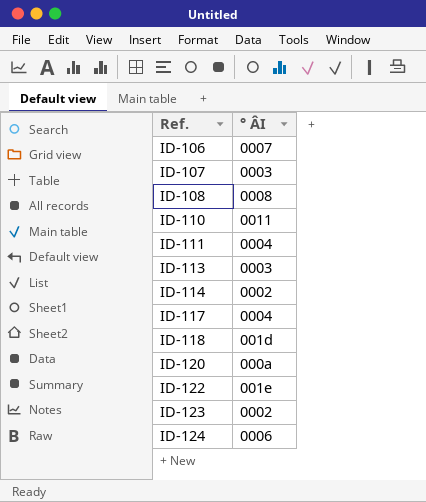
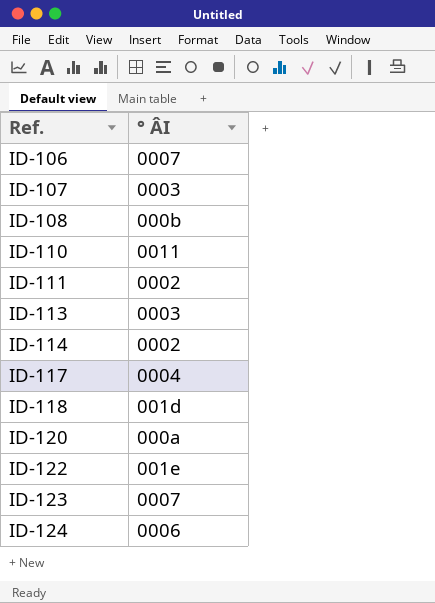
ID-108 | ° ÂI: 0008 -> 000b
ID-111 | ° ÂI: 0004 -> 0002
ID-123 | ° ÂI: 0002 -> 0007

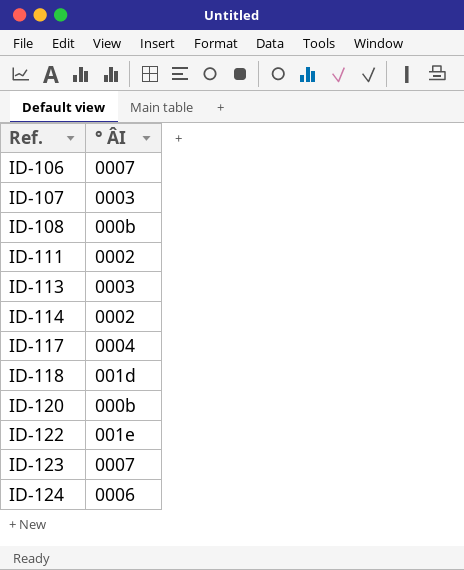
row ID-110: 0011 -> none
ID-120 | ° ÂI: 000a -> 000b

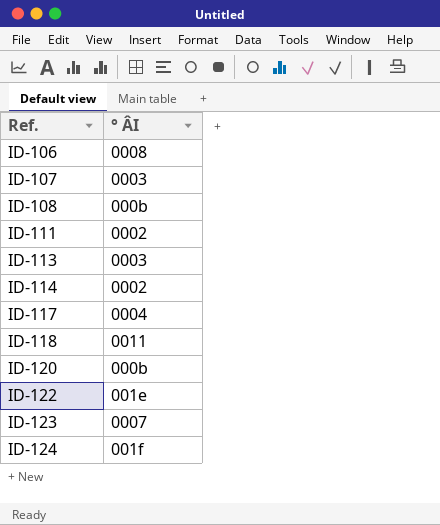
ID-106 | ° ÂI: 0007 -> 0008
ID-118 | ° ÂI: 001d -> 0011
ID-124 | ° ÂI: 0006 -> 001f

